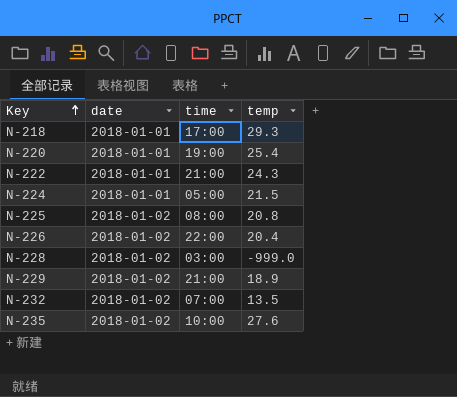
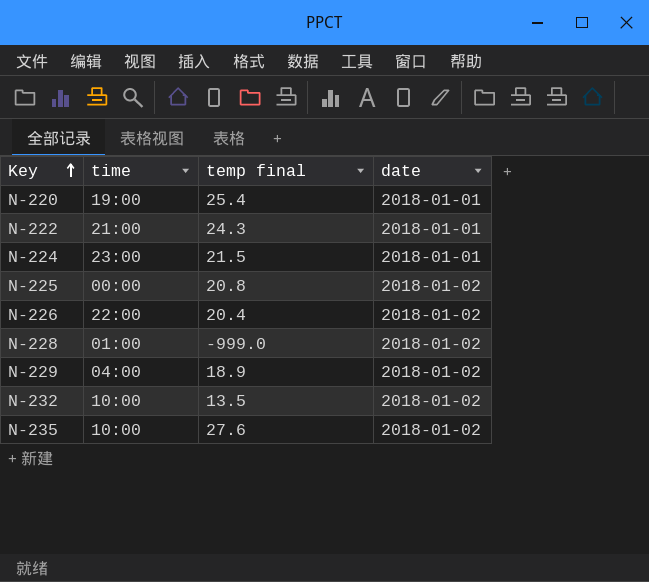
column name: temp -> temp final
column date | position: 2 -> 4
row N-218: 2018-01-01 | 17:00 | 29.3 -> none
N-224 | time: 05:00 -> 23:00
N-225 | time: 08:00 -> 00:00
N-228 | time: 03:00 -> 01:00
N-229 | time: 21:00 -> 04:00
N-232 | time: 07:00 -> 10:00

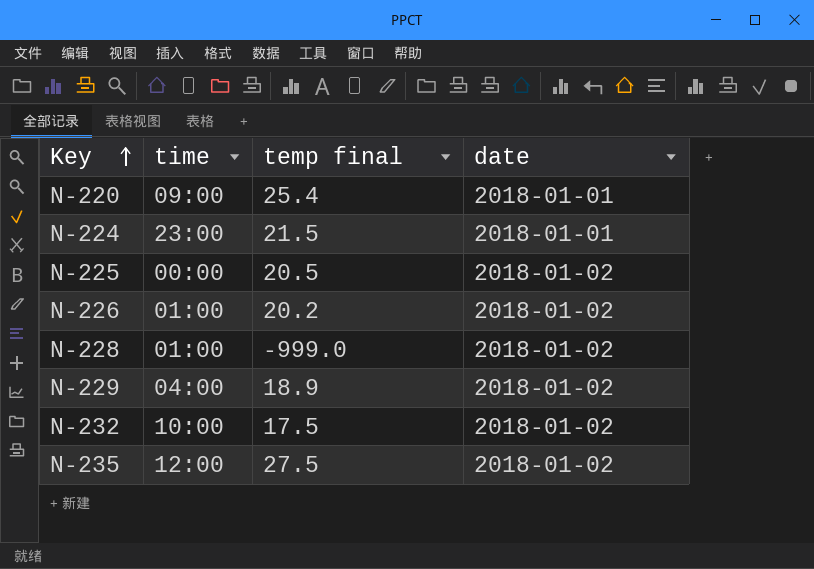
row N-222: 21:00 | 24.3 | 2018-01-01 -> none
N-220 | time: 19:00 -> 09:00
N-225 | temp final: 20.8 -> 20.5
N-226 | time: 22:00 -> 01:00
N-226 | temp final: 20.4 -> 20.2
N-232 | temp final: 13.5 -> 17.5
N-235 | time: 10:00 -> 12:00
N-235 | temp final: 27.6 -> 27.5

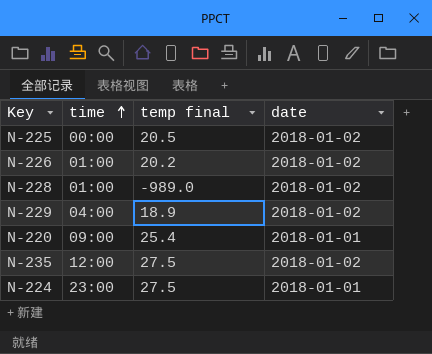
row order: Key ascending -> time ascending
row N-232: 10:00 | 17.5 | 2018-01-02 -> none
N-228 | temp final: -999.0 -> -989.0
N-224 | temp final: 21.5 -> 27.5

